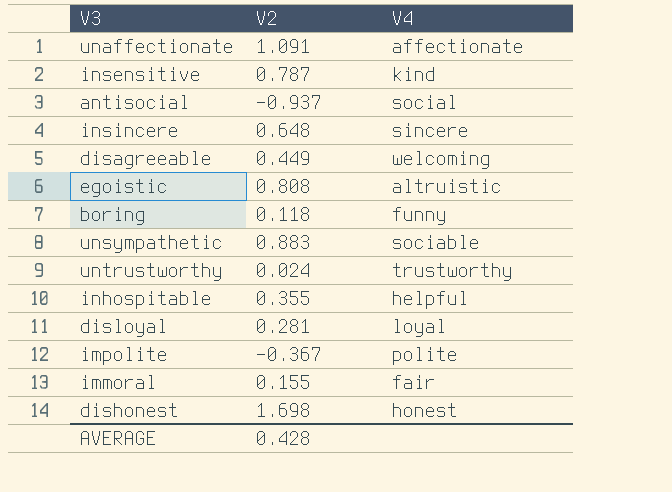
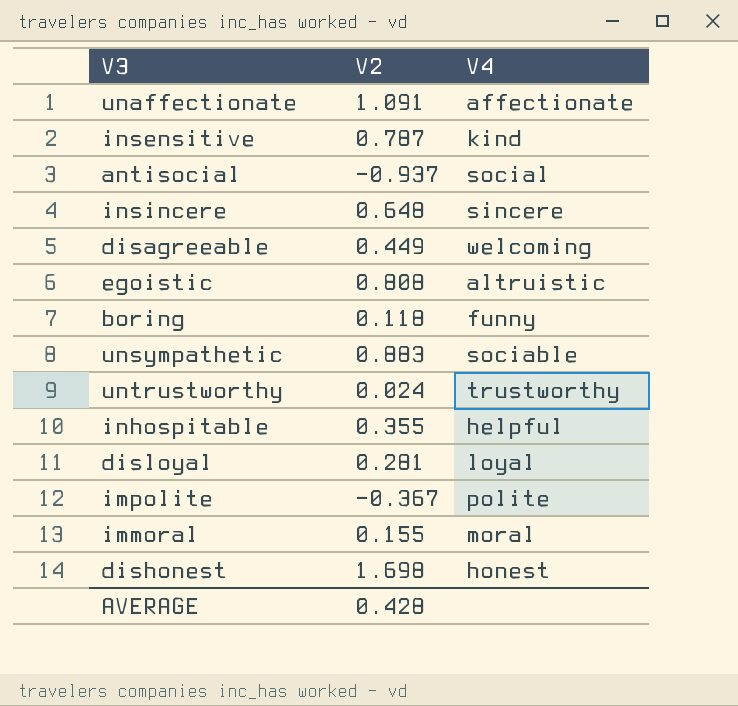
immoral | V4: fair -> moral

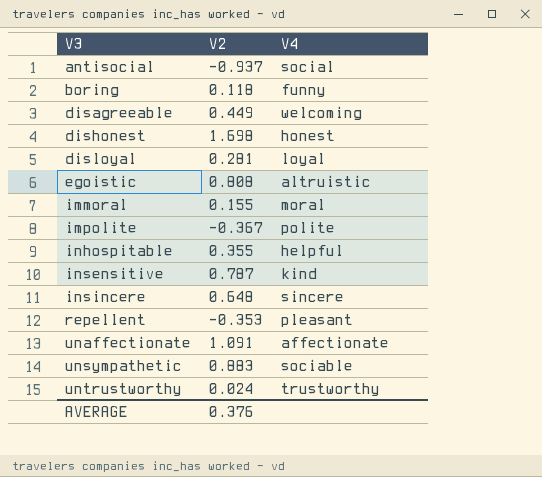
row order: none -> V3 ascending
row repellent: none -> -0.353 | pleasant
AVERAGE | V2: 0.428 -> 0.376

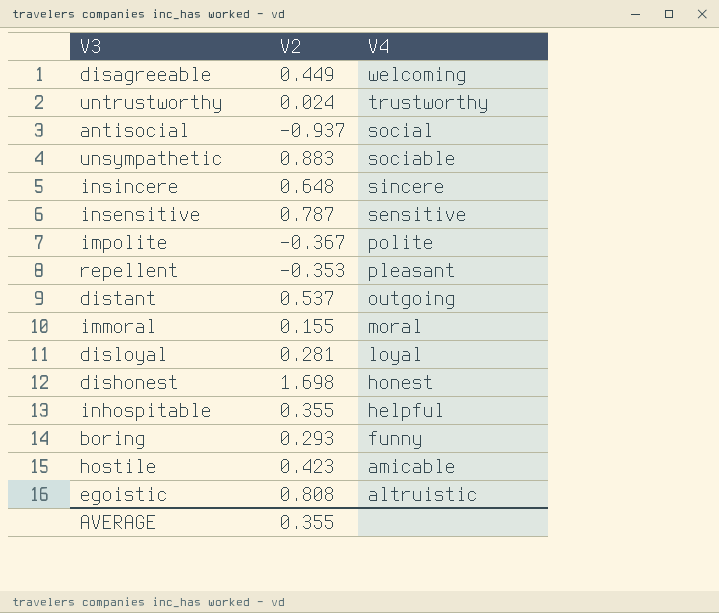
row order: V3 ascending -> V4 descending
row unaffectionate: 1.091 | affectionate -> none
insensitive | V4: kind -> sensitive
row distant: none -> 0.537 | outgoing
boring | V2: 0.118 -> 0.293
row hostile: none -> 0.423 | amicable
AVERAGE | V2: 0.376 -> 0.355

